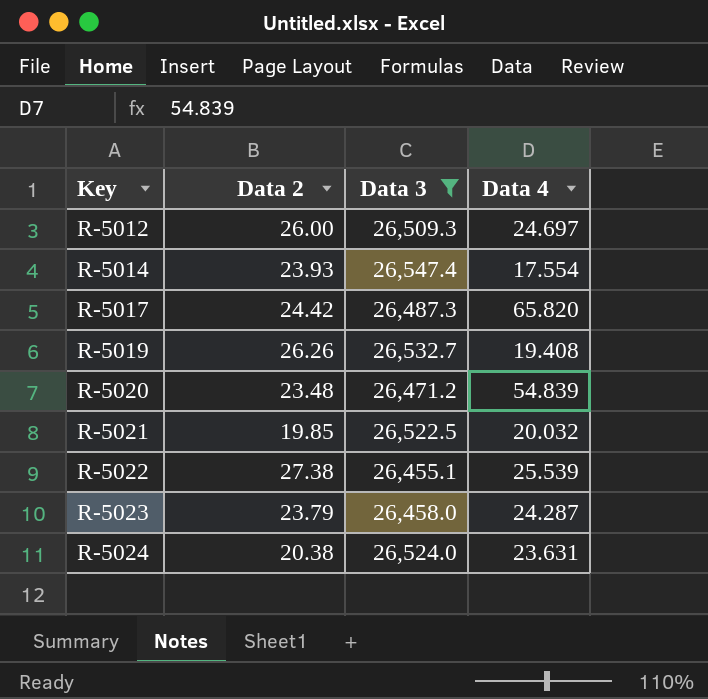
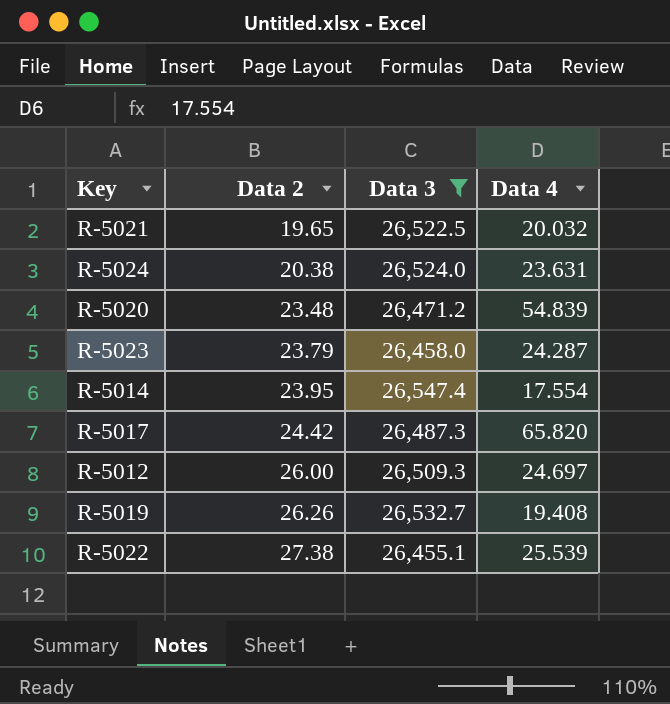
row order: Key ascending -> Data 2 ascending
R-5021 | Data 2: 19.85 -> 19.65
R-5014 | Data 2: 23.93 -> 23.95

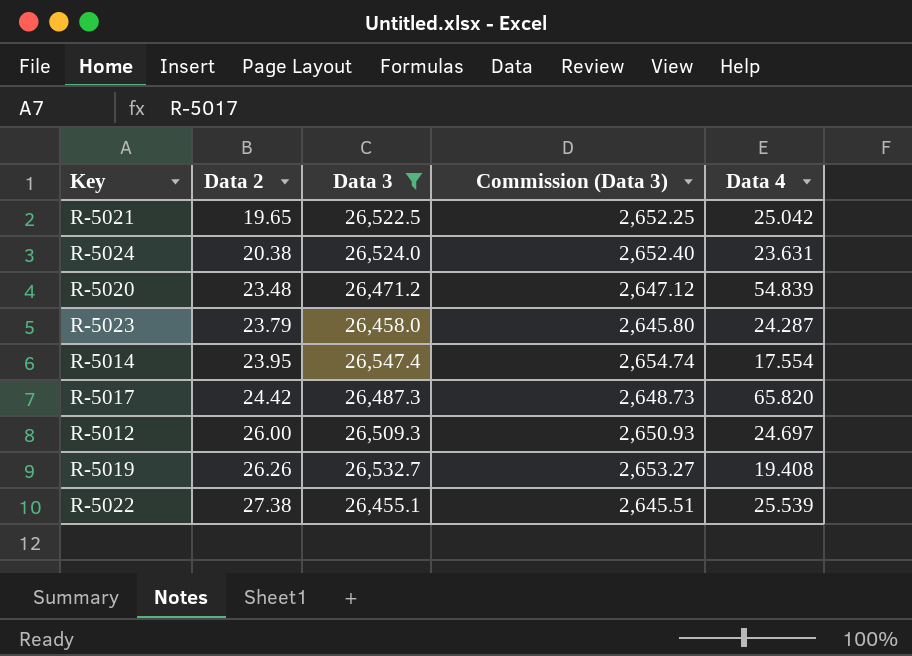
column Commission (Data 3) | formula: none -> [Data 3] * 0.1
R-5021 | Data 4: 20.032 -> 25.042

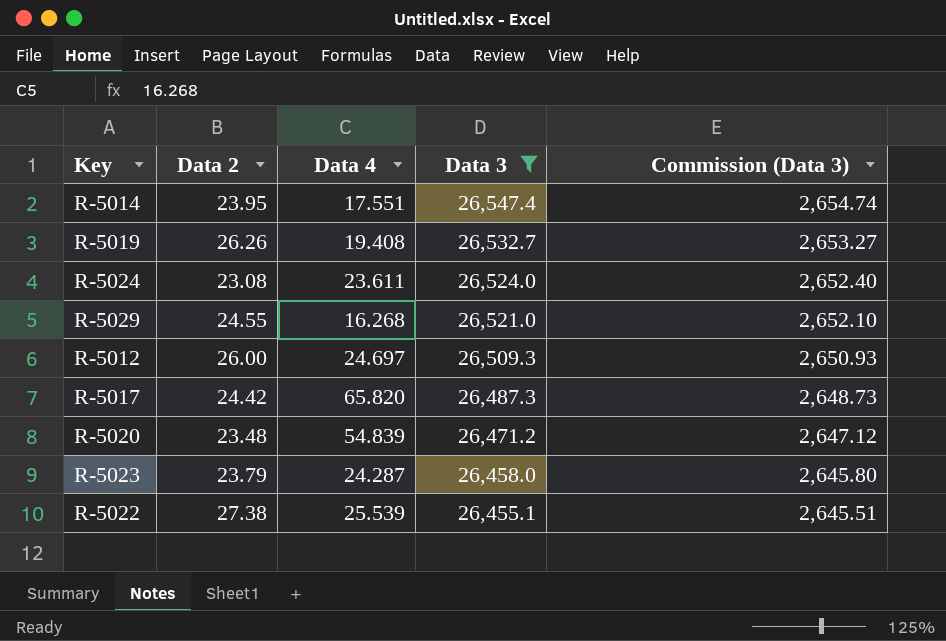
row order: Data 2 ascending -> Data 3 descending
column Data 4 | position: 5 -> 3
row R-5021: 19.65 | 26,522.5 | 2,652.25 | 25.042 -> none
R-5014 | Data 4: 17.554 -> 17.551
R-5024 | Data 2: 20.38 -> 23.08
R-5024 | Data 4: 23.631 -> 23.611
row R-5029: none -> 24.55 | 16.268 | 26,521.0 | 2,652.10

